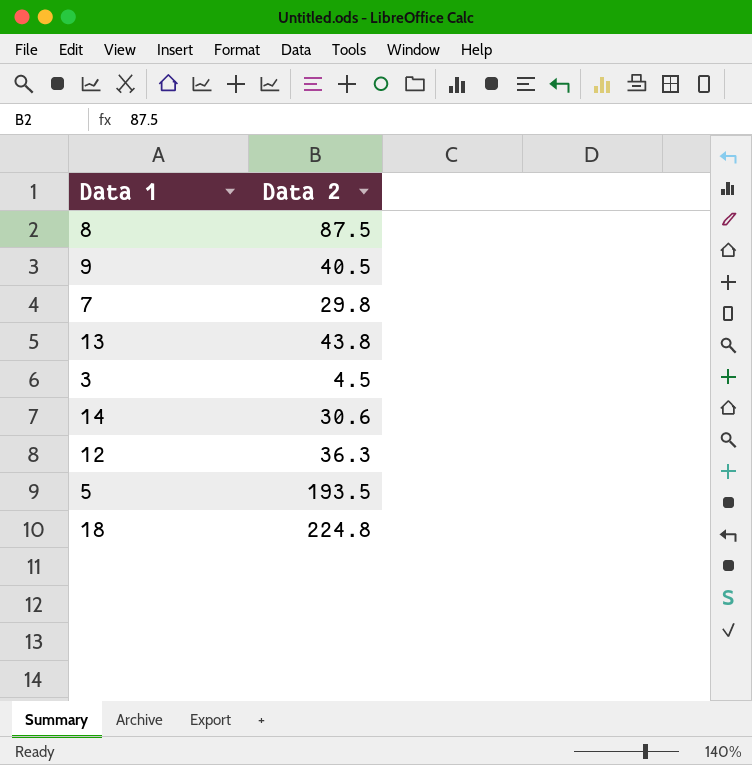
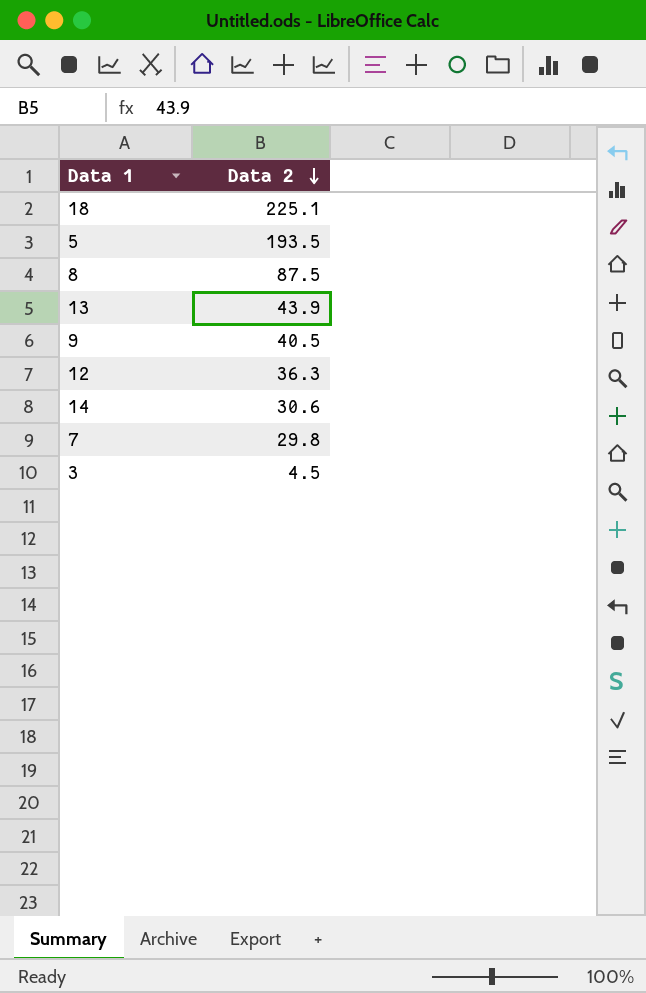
row order: none -> Data 2 descending
18 | Data 2: 224.8 -> 225.1
13 | Data 2: 43.8 -> 43.9

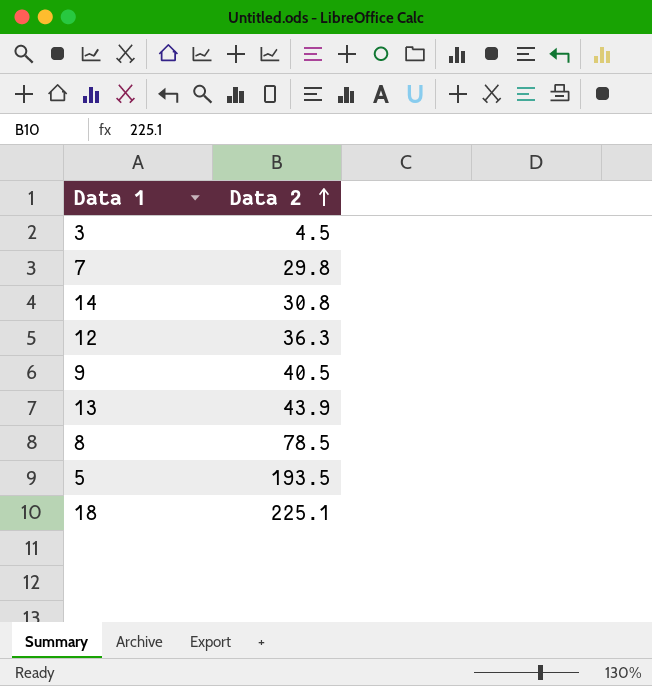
row order: Data 2 descending -> Data 2 ascending
14 | Data 2: 30.6 -> 30.8
8 | Data 2: 87.5 -> 78.5

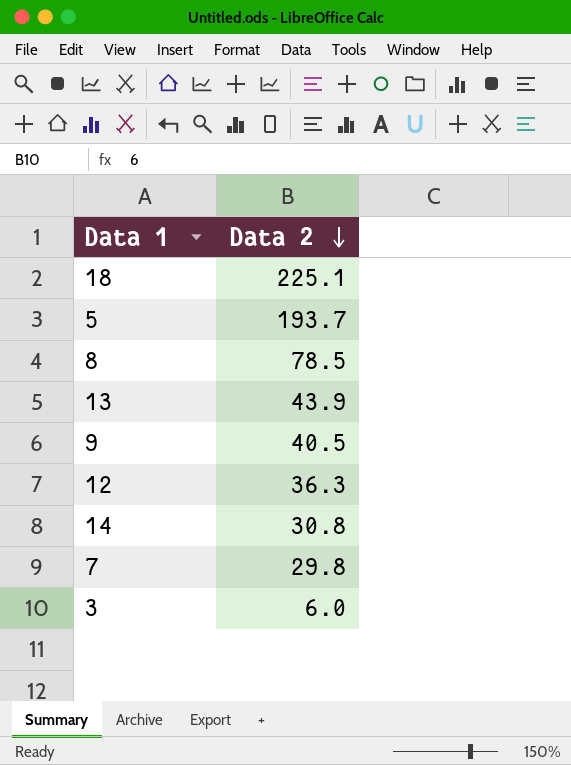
row order: Data 2 ascending -> Data 2 descending
5 | Data 2: 193.5 -> 193.7
3 | Data 2: 4.5 -> 6.0

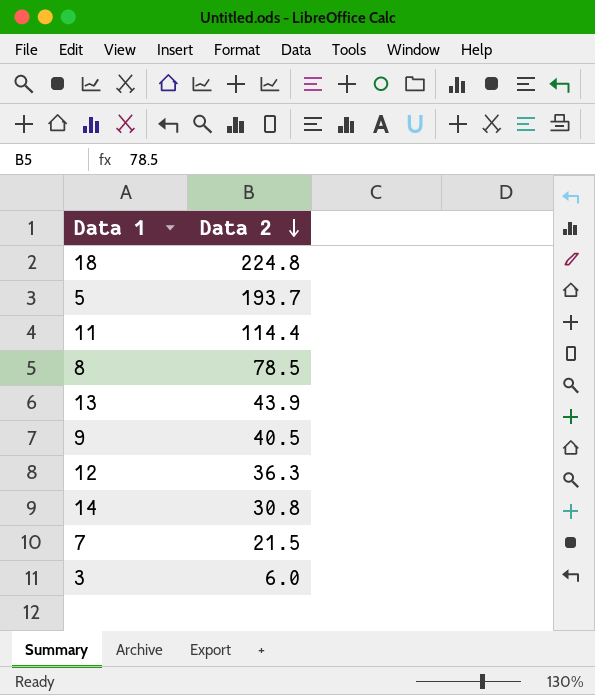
18 | Data 2: 225.1 -> 224.8
row 11: none -> 114.4
7 | Data 2: 29.8 -> 21.5

